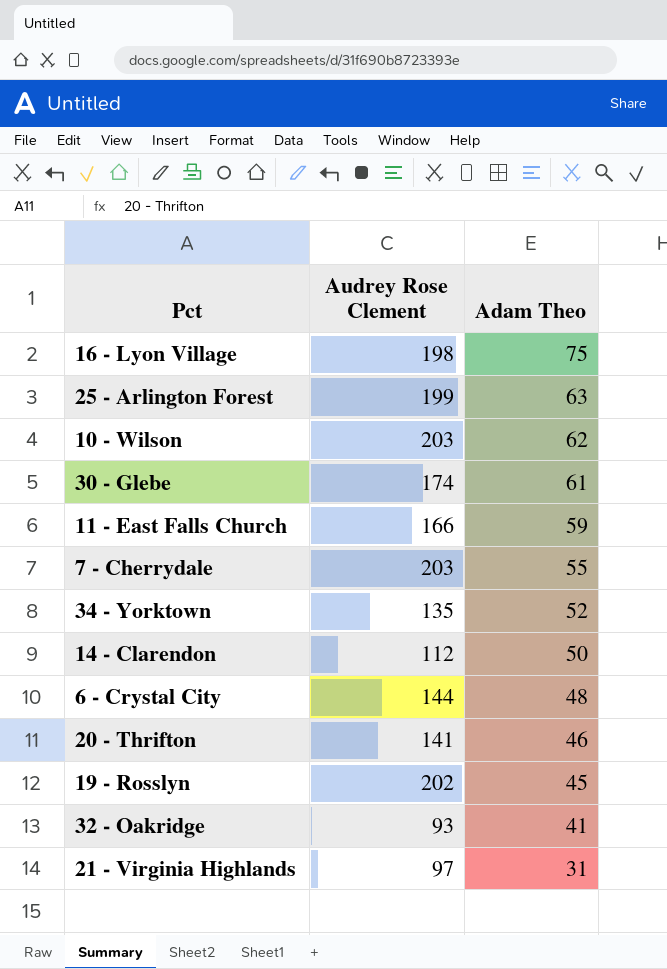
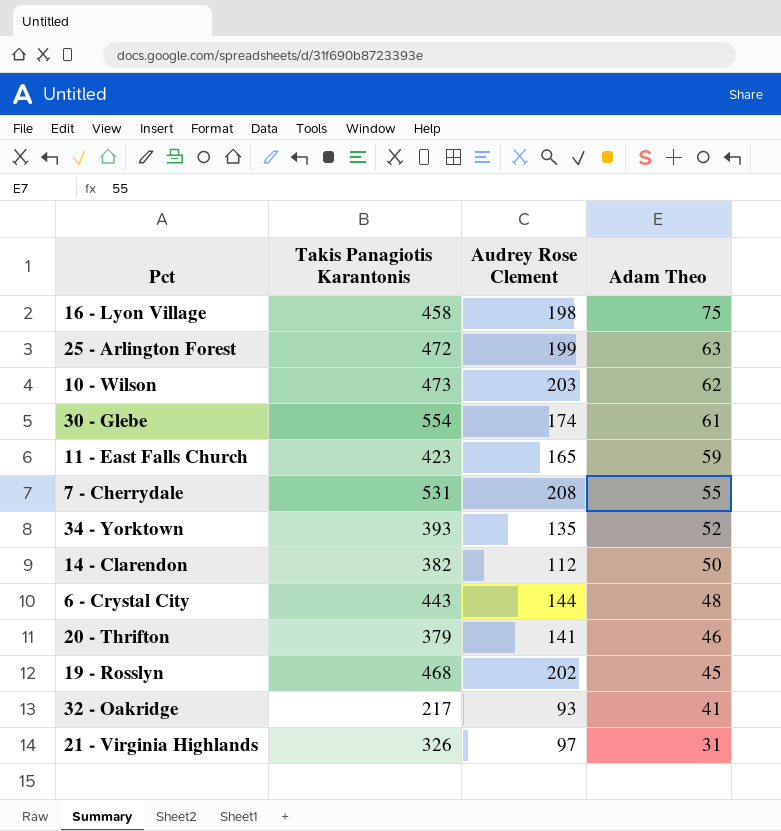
column Takis Panagiotis Karantonis | position: none -> 2
11 - East Falls Church | Audrey Rose Clement: 166 -> 165
7 - Cherrydale | Audrey Rose Clement: 203 -> 208

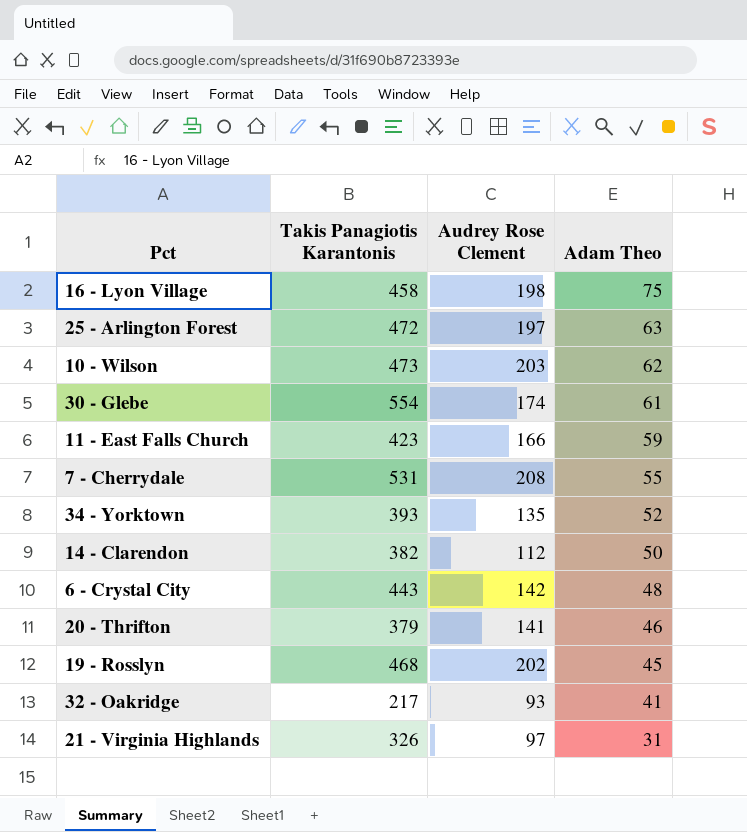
25 - Arlington Forest | Audrey Rose Clement: 199 -> 197
11 - East Falls Church | Audrey Rose Clement: 165 -> 166
6 - Crystal City | Audrey Rose Clement: 144 -> 142

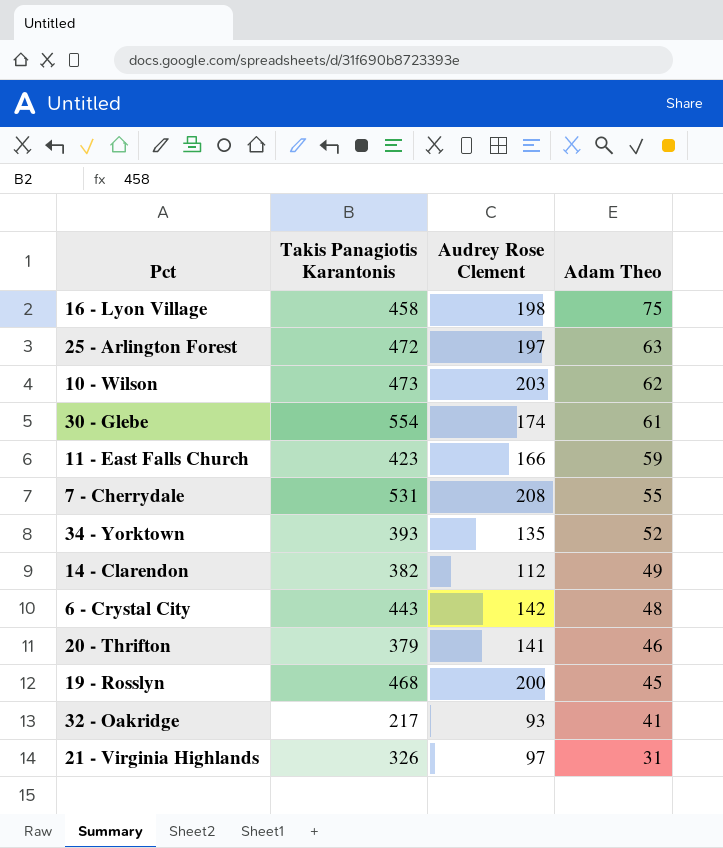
14 - Clarendon | Adam Theo: 50 -> 49
19 - Rosslyn | Audrey Rose Clement: 202 -> 200

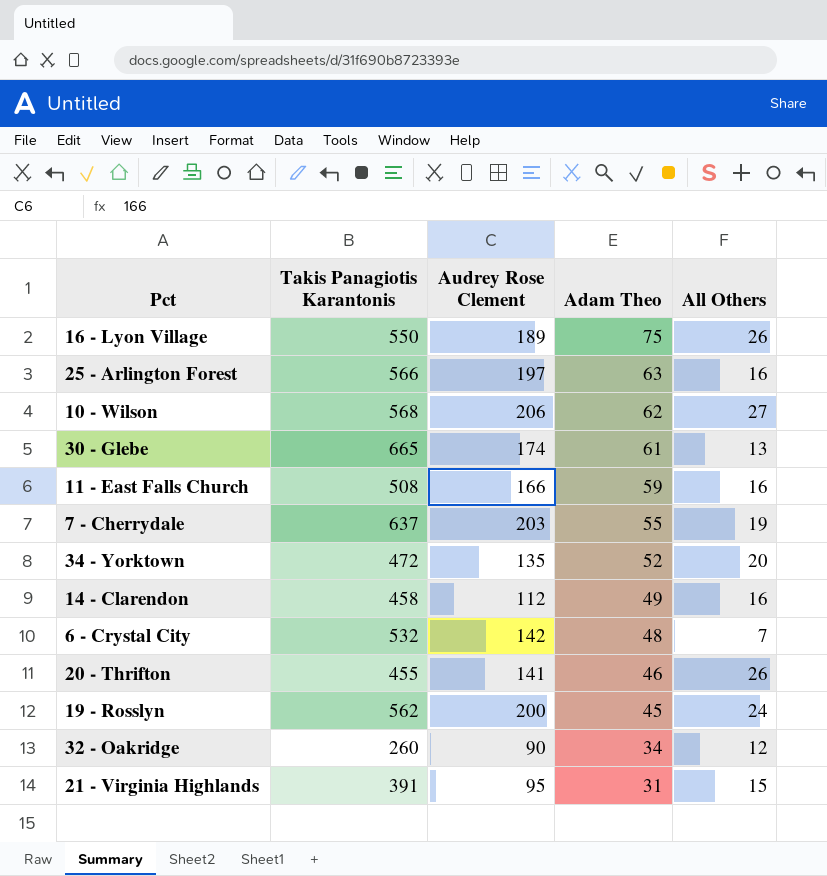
column All Others | position: none -> 5
16 - Lyon Village | Takis Panagiotis Karantonis: 458 -> 550
16 - Lyon Village | Audrey Rose Clement: 198 -> 189
25 - Arlington Forest | Takis Panagiotis Karantonis: 472 -> 566
10 - Wilson | Takis Panagiotis Karantonis: 473 -> 568
10 - Wilson | Audrey Rose Clement: 203 -> 206
30 - Glebe | Takis Panagiotis Karantonis: 554 -> 665
11 - East Falls Church | Takis Panagiotis Karantonis: 423 -> 508
7 - Cherrydale | Takis Panagiotis Karantonis: 531 -> 637
7 - Cherrydale | Audrey Rose Clement: 208 -> 203
34 - Yorktown | Takis Panagiotis Karantonis: 393 -> 472
14 - Clarendon | Takis Panagiotis Karantonis: 382 -> 458
6 - Crystal City | Takis Panagiotis Karantonis: 443 -> 532
20 - Thrifton | Takis Panagiotis Karantonis: 379 -> 455
19 - Rosslyn | Takis Panagiotis Karantonis: 468 -> 562
32 - Oakridge | Takis Panagiotis Karantonis: 217 -> 260
32 - Oakridge | Audrey Rose Clement: 93 -> 90
32 - Oakridge | Adam Theo: 41 -> 34
21 - Virginia Highlands | Takis Panagiotis Karantonis: 326 -> 391
21 - Virginia Highlands | Audrey Rose Clement: 97 -> 95

